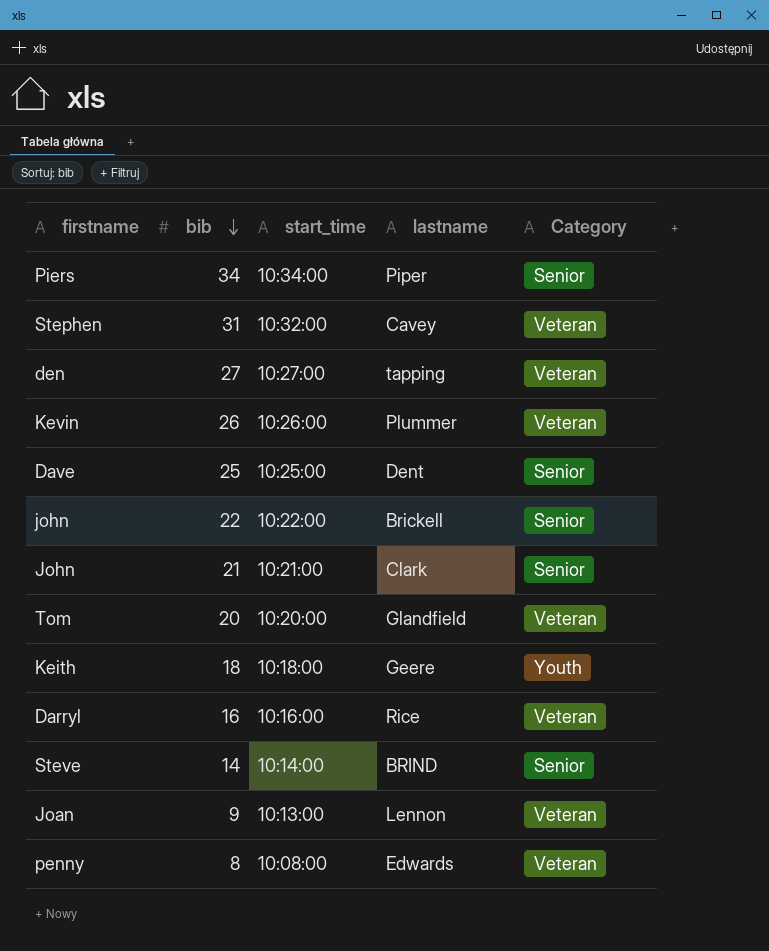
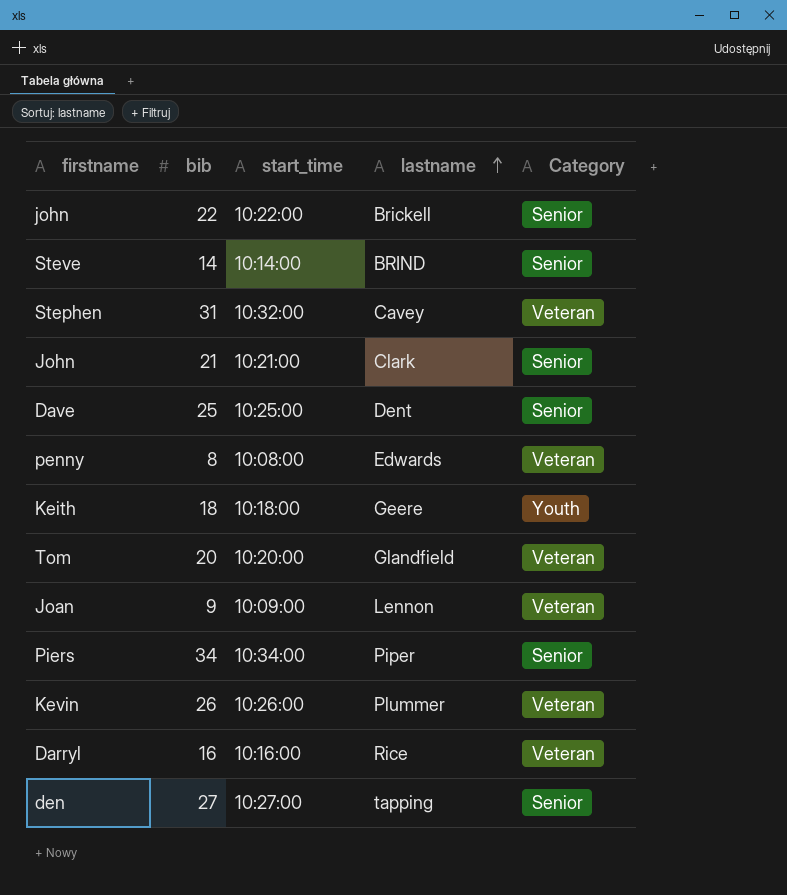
row order: bib descending -> lastname ascending
Joan | start_time: 10:13:00 -> 10:09:00
den | Category: Veteran -> Senior

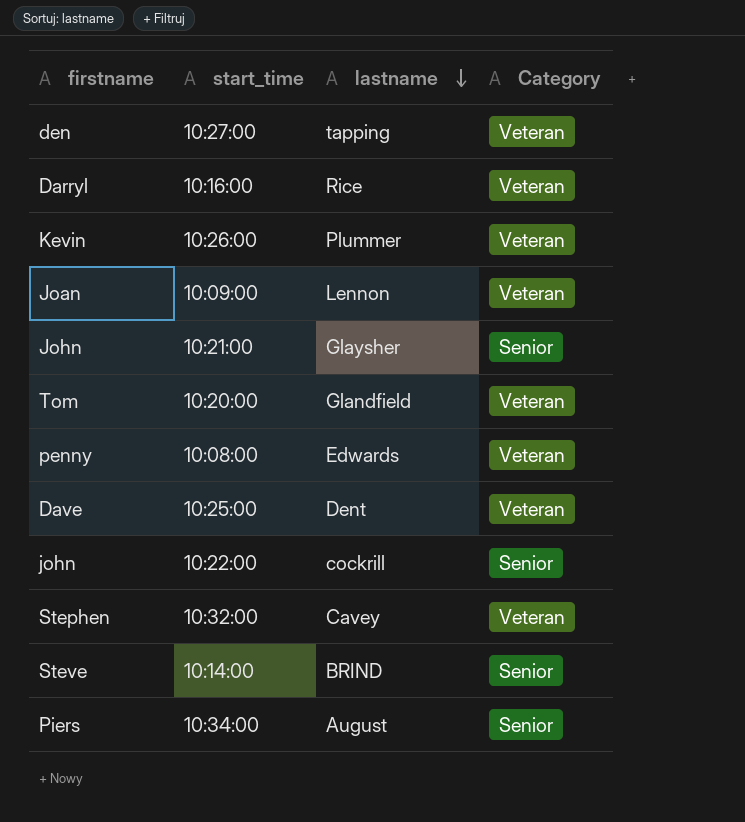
row order: lastname ascending -> lastname descending
column bib | position: 2 -> none
row Keith: 18 | 10:18:00 | Geere | Youth -> none
den | Category: Senior -> Veteran
John | lastname: Clark -> Glaysher
Dave | Category: Senior -> Veteran
john | lastname: Brickell -> cockrill
Piers | lastname: Piper -> August

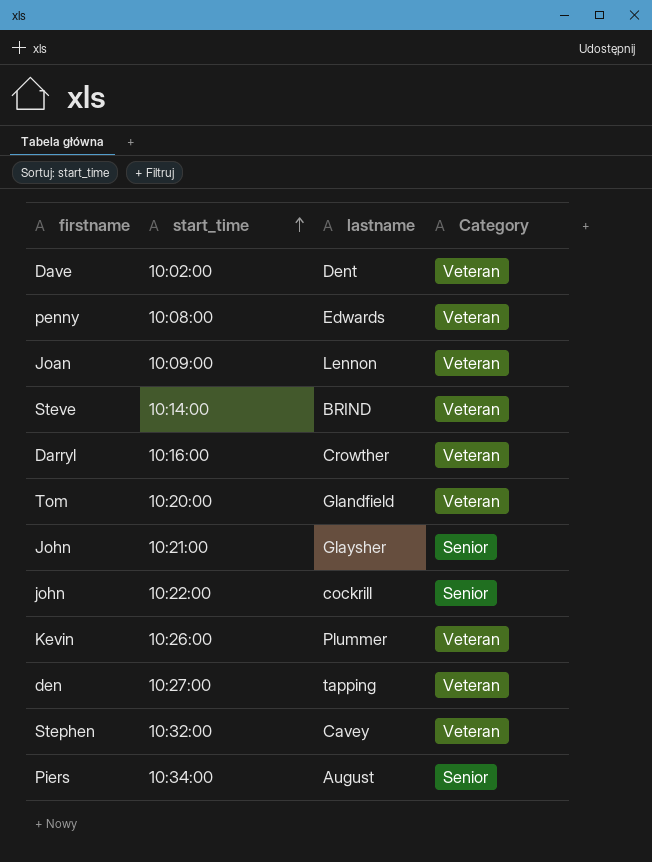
row order: lastname descending -> start_time ascending
Dave | start_time: 10:25:00 -> 10:02:00
Steve | Category: Senior -> Veteran
Darryl | lastname: Rice -> Crowther

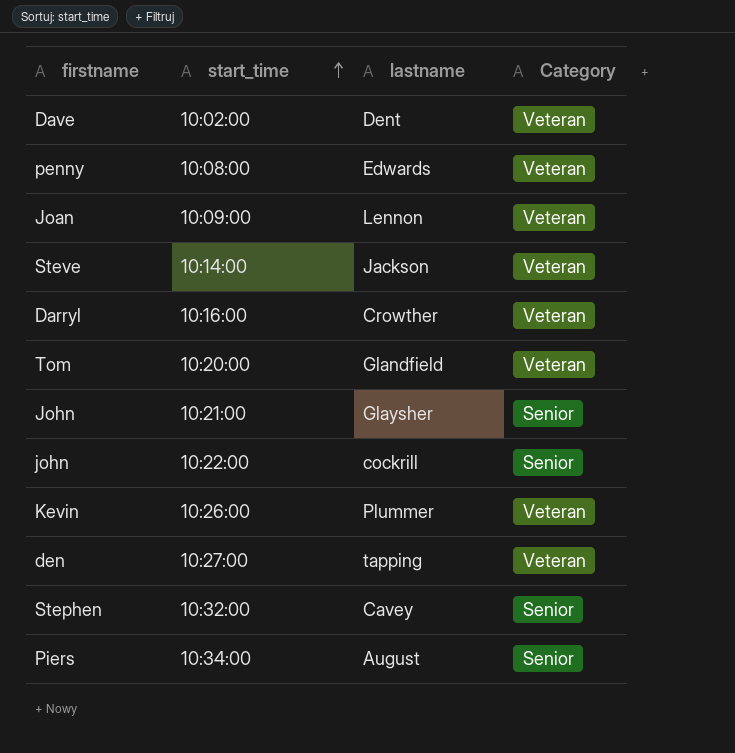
Steve | lastname: BRIND -> Jackson
Stephen | Category: Veteran -> Senior

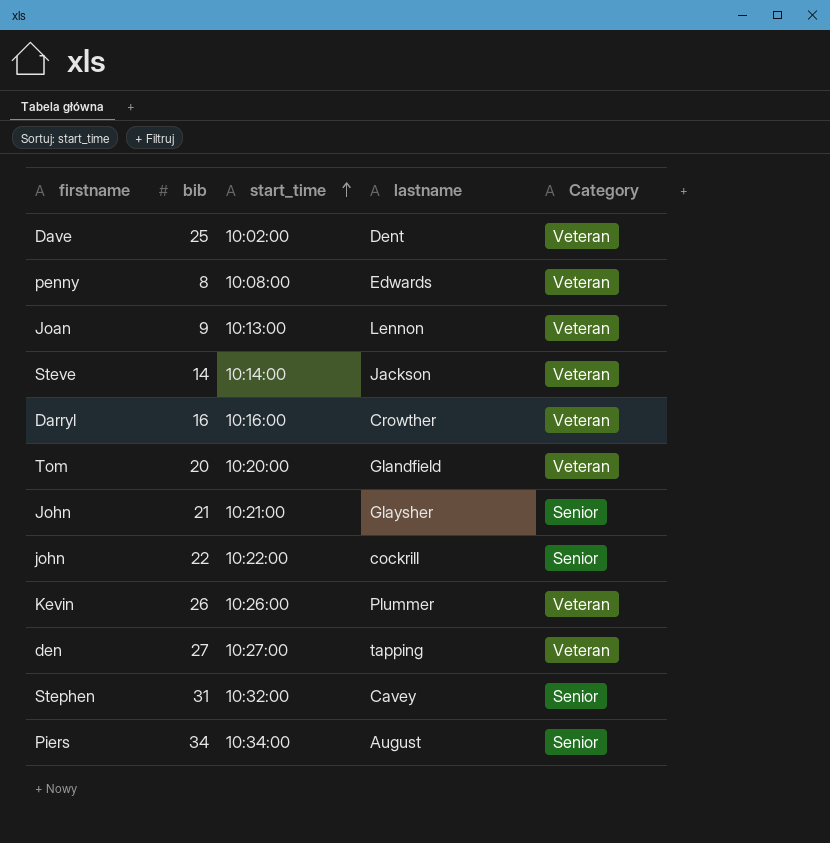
column bib | position: none -> 2
Joan | start_time: 10:09:00 -> 10:13:00

